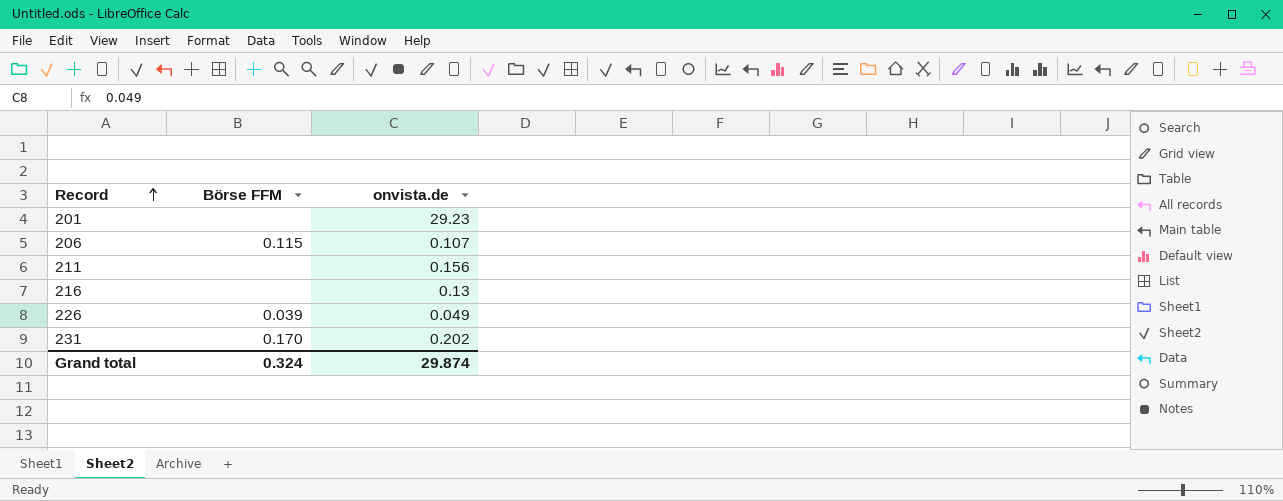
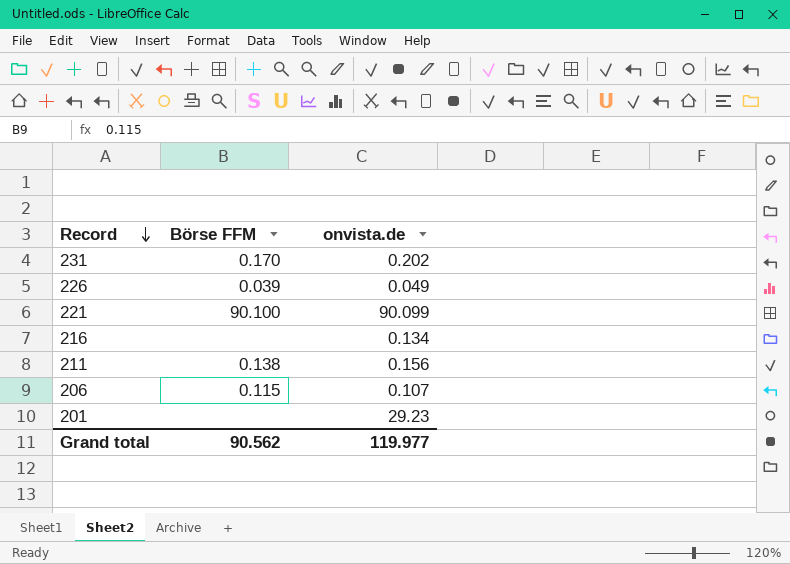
row order: Record ascending -> Record descending
row 221: none -> 90.100 | 90.099
216 | onvista.de: 0.13 -> 0.134
211 | Börse FFM: none -> 0.138
Grand total | Börse FFM: 0.324 -> 90.562
Grand total | onvista.de: 29.874 -> 119.977

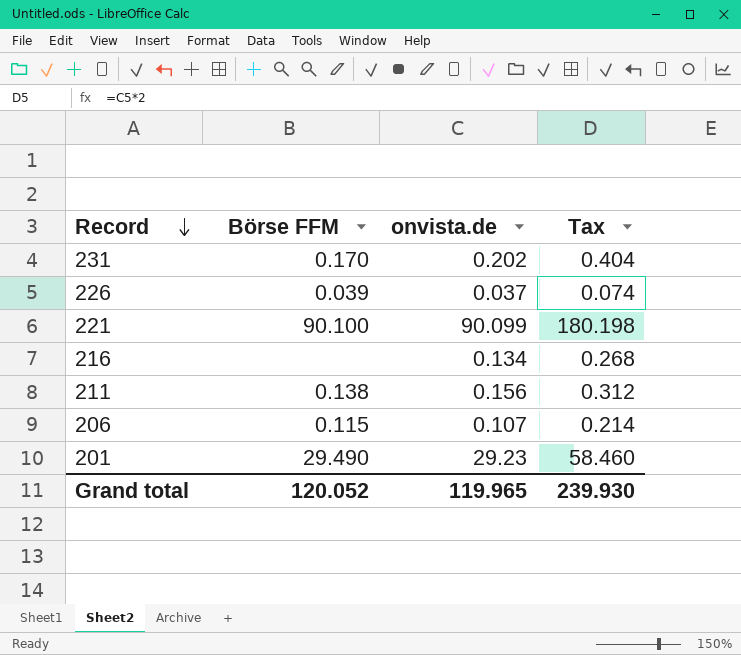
column Tax | formula: none -> [onvista.de] * 2
226 | onvista.de: 0.049 -> 0.037
201 | Börse FFM: none -> 29.490
Grand total | Börse FFM: 90.562 -> 120.052
Grand total | onvista.de: 119.977 -> 119.965

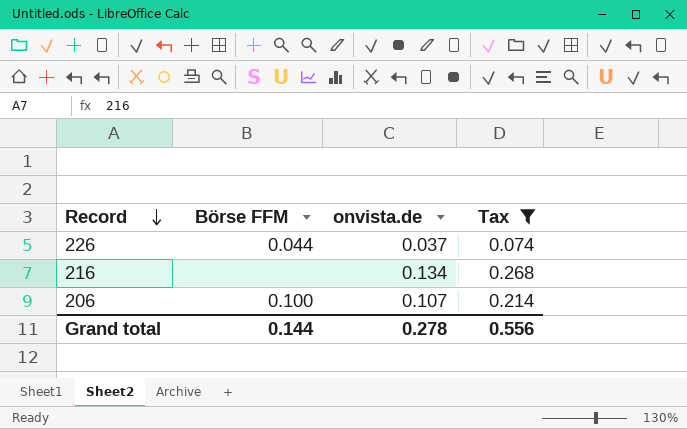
filter: none -> Tax <= 0.268
226 | Börse FFM: 0.039 -> 0.044
206 | Börse FFM: 0.115 -> 0.100
Grand total | Börse FFM: 120.052 -> 0.144
Grand total | onvista.de: 119.965 -> 0.278
Grand total | Tax: 239.930 -> 0.556

